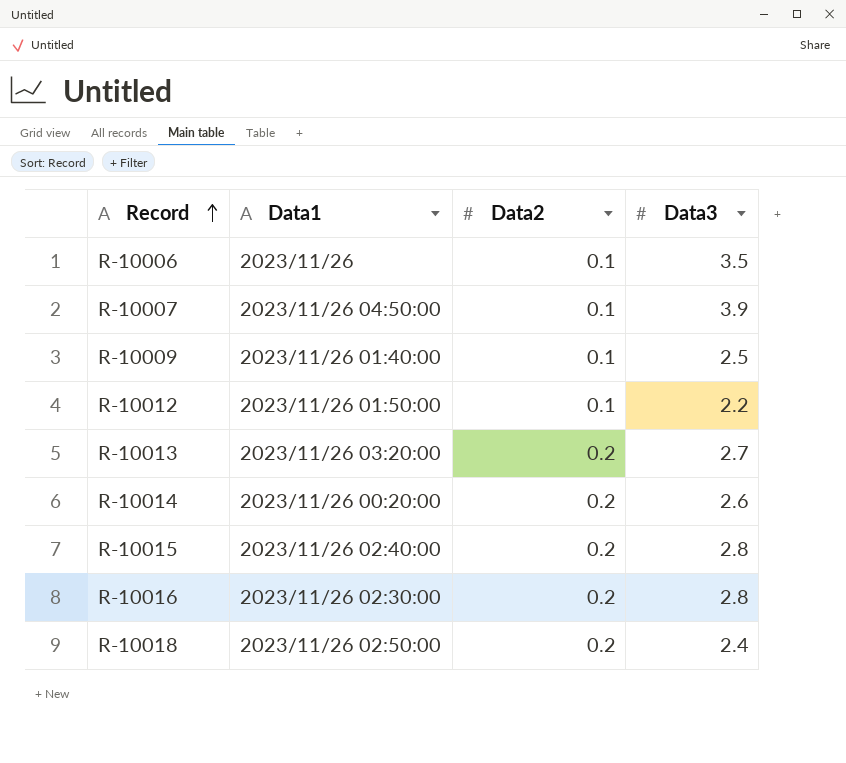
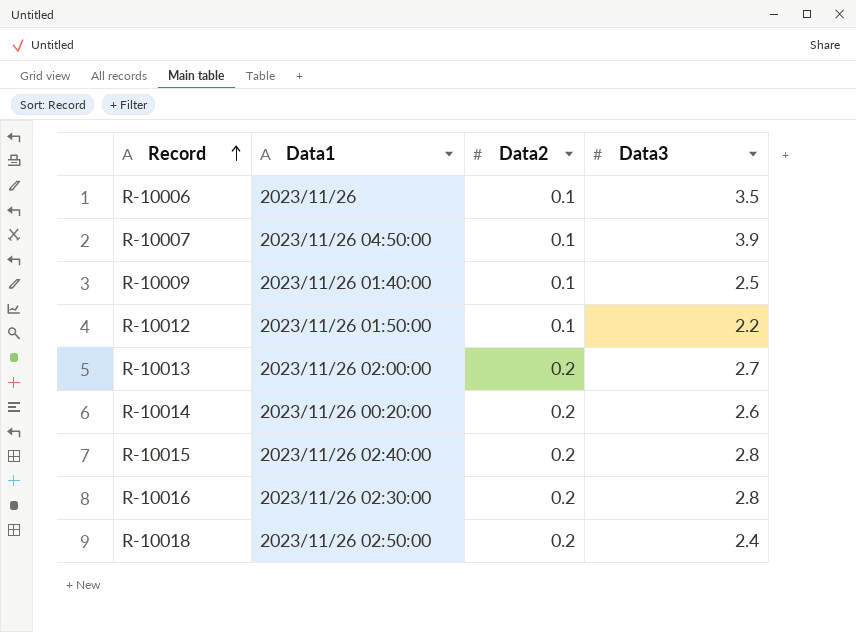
R-10013 | Data1: 2023/11/26 03:20:00 -> 2023/11/26 02:00:00

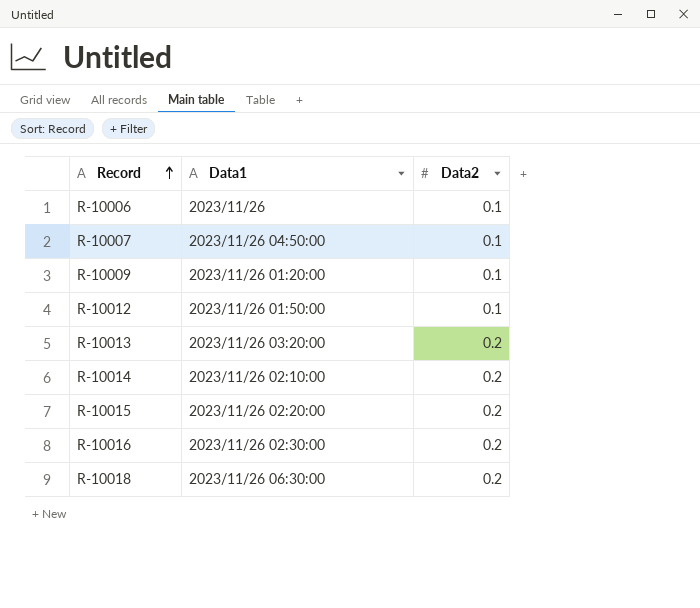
column Data3 | position: 4 -> none
R-10009 | Data1: 2023/11/26 01:40:00 -> 2023/11/26 01:20:00
R-10013 | Data1: 2023/11/26 02:00:00 -> 2023/11/26 03:20:00
R-10014 | Data1: 2023/11/26 00:20:00 -> 2023/11/26 02:10:00
R-10015 | Data1: 2023/11/26 02:40:00 -> 2023/11/26 02:20:00
R-10018 | Data1: 2023/11/26 02:50:00 -> 2023/11/26 06:30:00

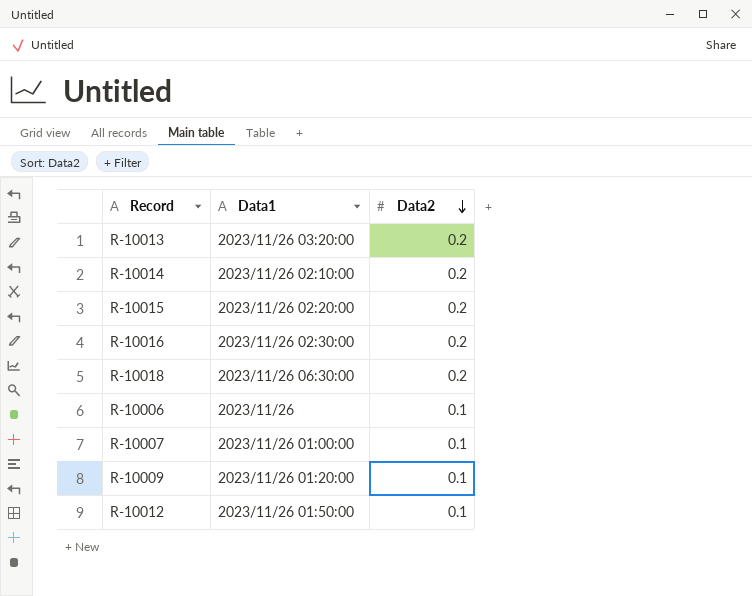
row order: Record ascending -> Data2 descending
R-10007 | Data1: 2023/11/26 04:50:00 -> 2023/11/26 01:00:00

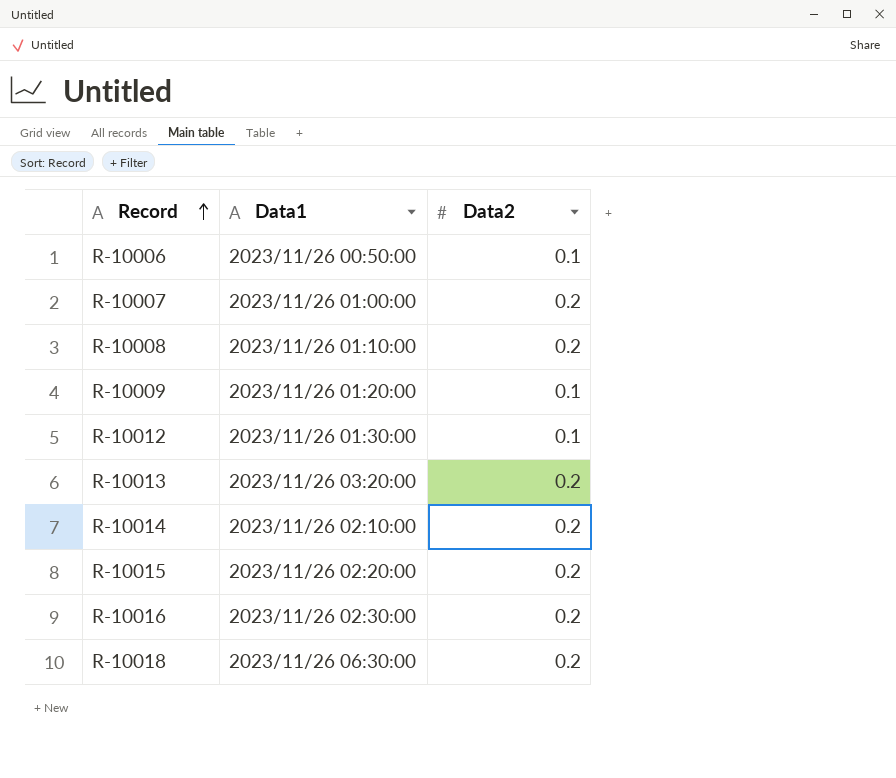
row order: Data2 descending -> Record ascending
R-10006 | Data1: 2023/11/26 -> 2023/11/26 00:50:00
R-10007 | Data2: 0.1 -> 0.2
row R-10008: none -> 2023/11/26 01:10:00 | 0.2
R-10012 | Data1: 2023/11/26 01:50:00 -> 2023/11/26 01:30:00

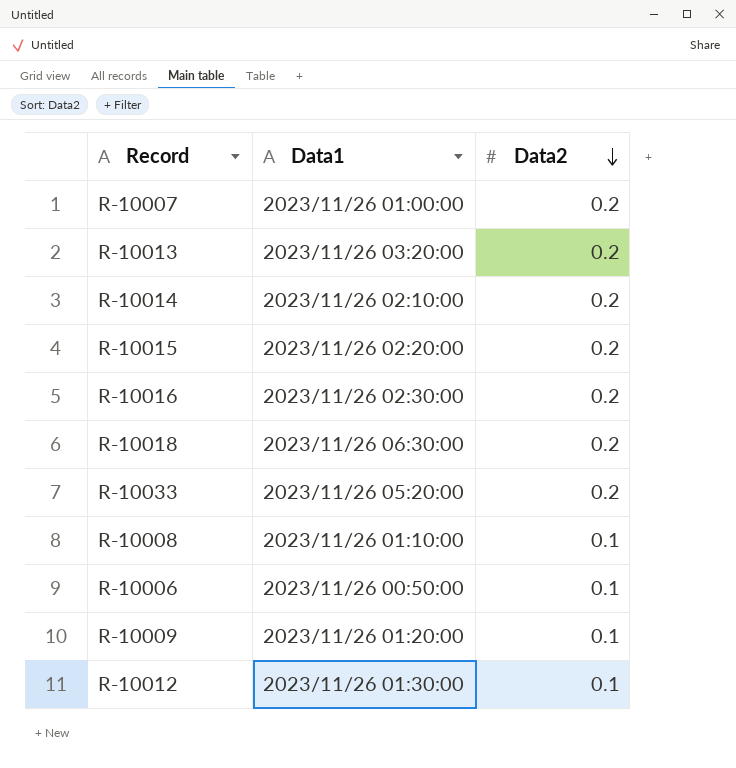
row order: Record ascending -> Data2 descending
row R-10033: none -> 2023/11/26 05:20:00 | 0.2
R-10008 | Data2: 0.2 -> 0.1

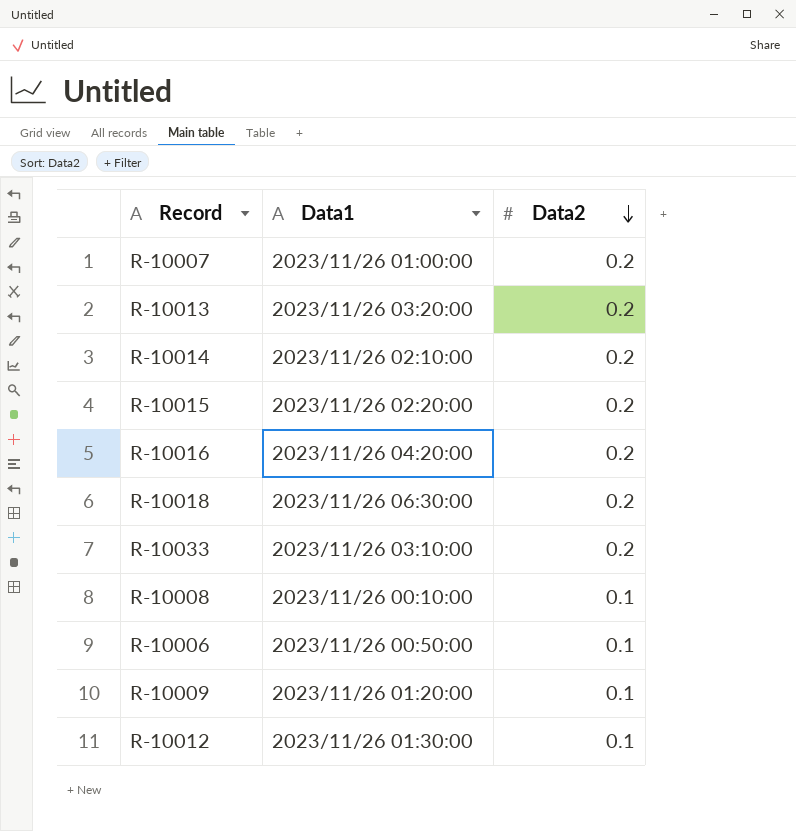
R-10016 | Data1: 2023/11/26 02:30:00 -> 2023/11/26 04:20:00
R-10033 | Data1: 2023/11/26 05:20:00 -> 2023/11/26 03:10:00
R-10008 | Data1: 2023/11/26 01:10:00 -> 2023/11/26 00:10:00

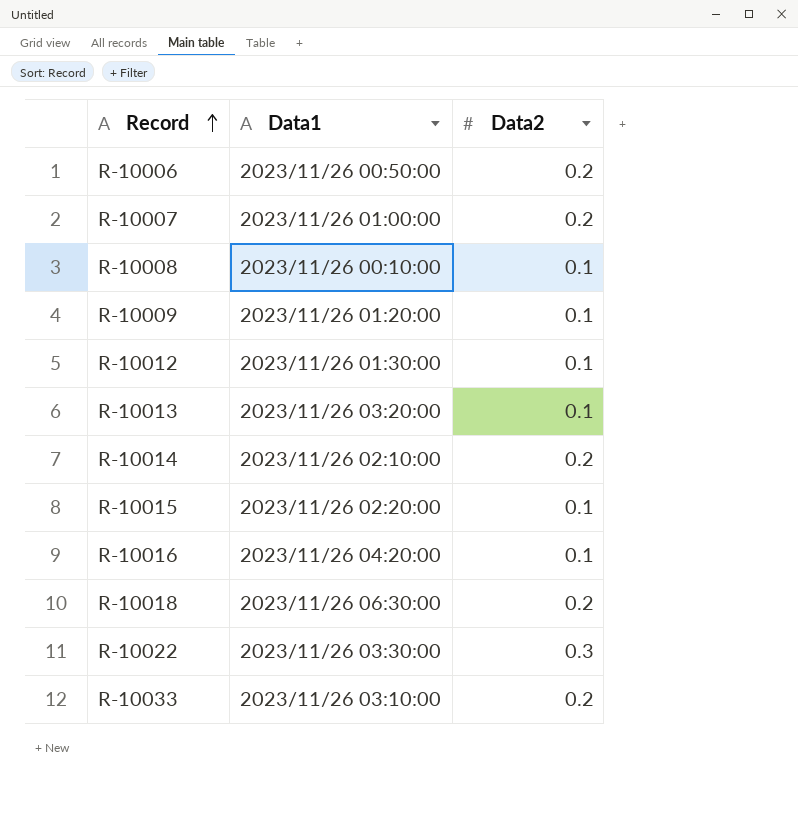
row order: Data2 descending -> Record ascending
R-10006 | Data2: 0.1 -> 0.2
R-10013 | Data2: 0.2 -> 0.1
R-10015 | Data2: 0.2 -> 0.1
R-10016 | Data2: 0.2 -> 0.1
row R-10022: none -> 2023/11/26 03:30:00 | 0.3

